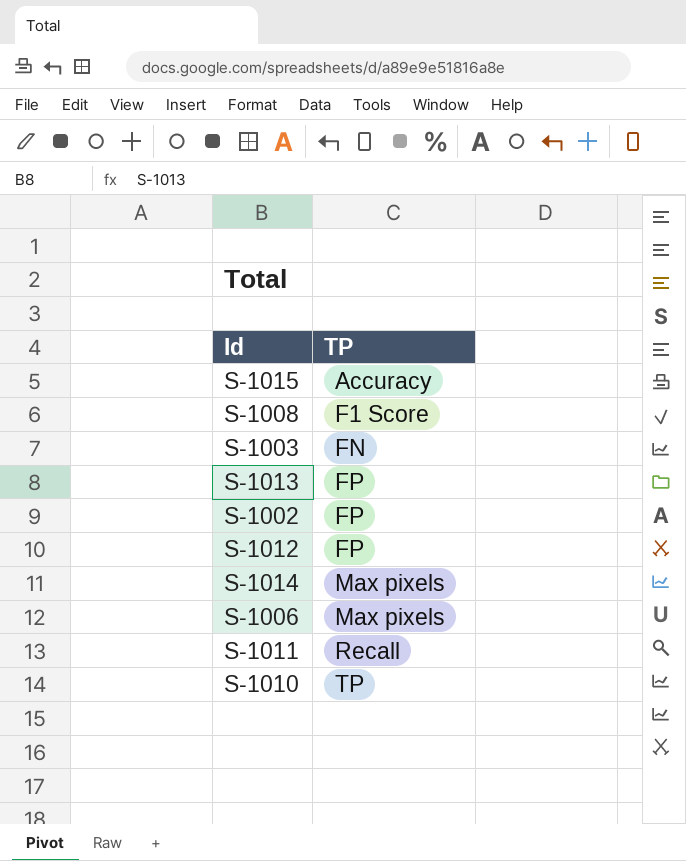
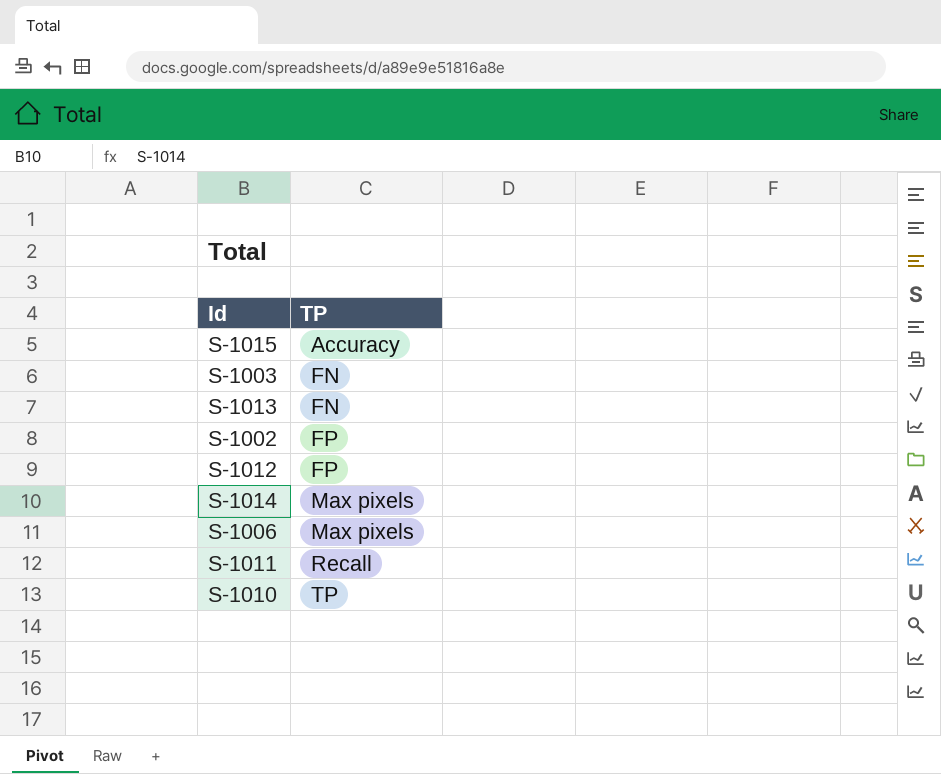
row S-1008: F1 Score -> none
S-1013 | TP: FP -> FN

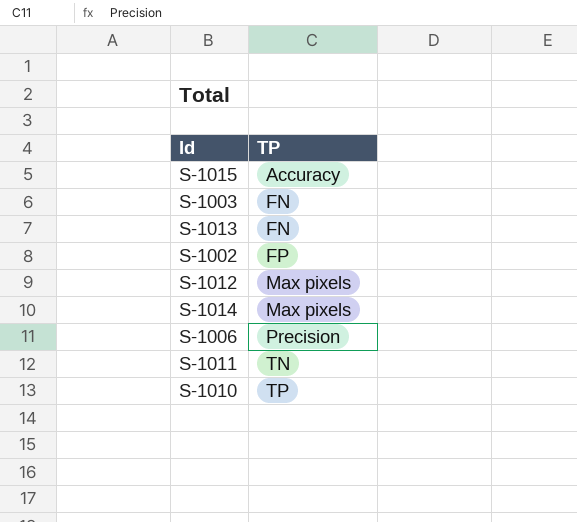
S-1012 | TP: FP -> Max pixels
S-1006 | TP: Max pixels -> Precision
S-1011 | TP: Recall -> TN

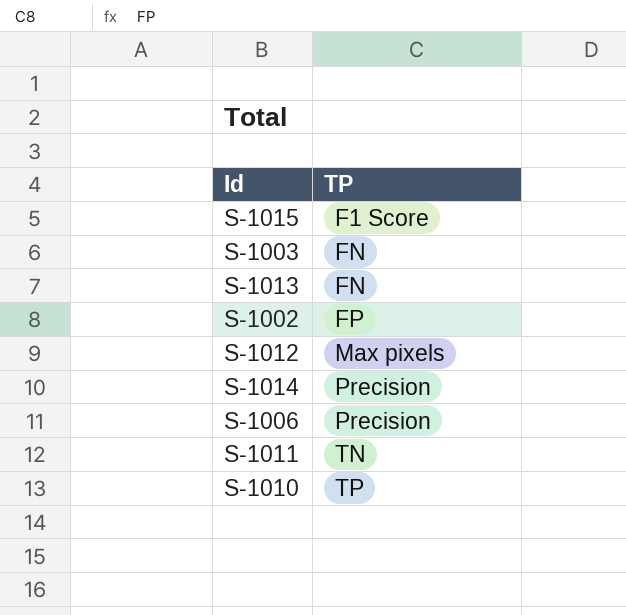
S-1015 | TP: Accuracy -> F1 Score
S-1014 | TP: Max pixels -> Precision

